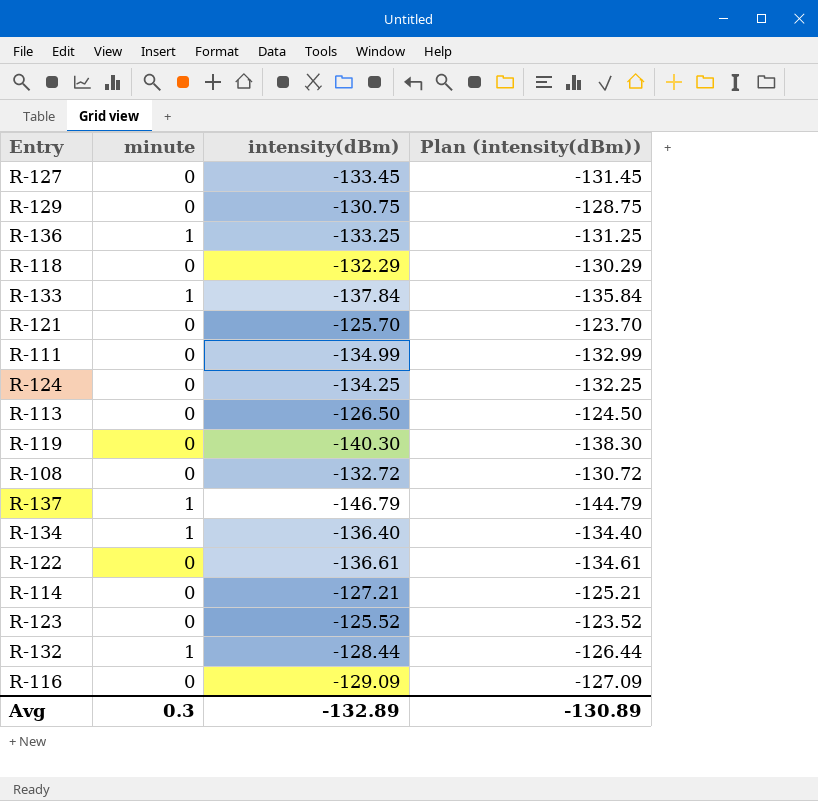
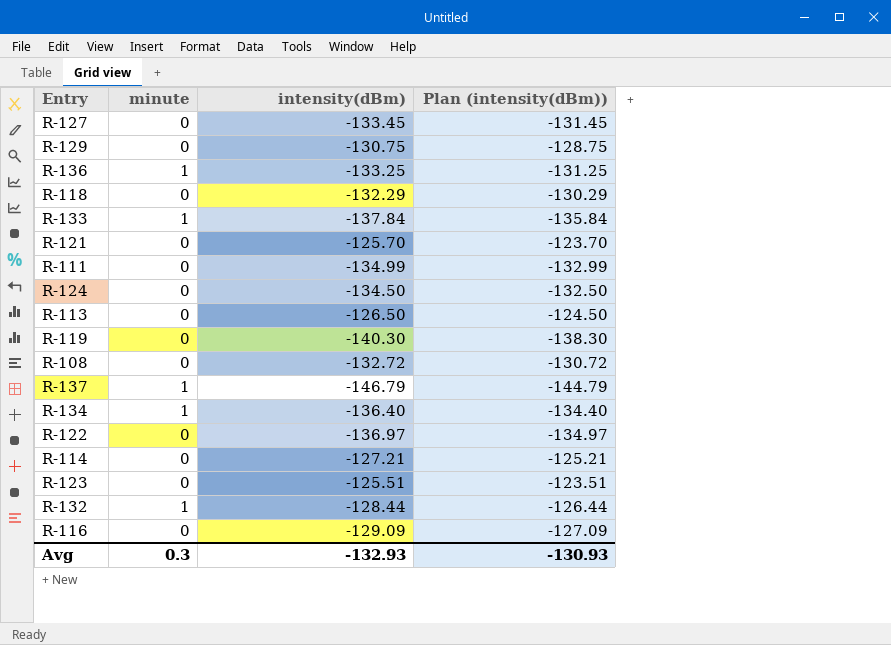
R-124 | intensity(dBm): -134.25 -> -134.50
R-124 | Plan (intensity(dBm)): -132.25 -> -132.50
R-122 | intensity(dBm): -136.61 -> -136.97
R-122 | Plan (intensity(dBm)): -134.61 -> -134.97
R-123 | intensity(dBm): -125.52 -> -125.51
R-123 | Plan (intensity(dBm)): -123.52 -> -123.51
Avg | intensity(dBm): -132.89 -> -132.93
Avg | Plan (intensity(dBm)): -130.89 -> -130.93

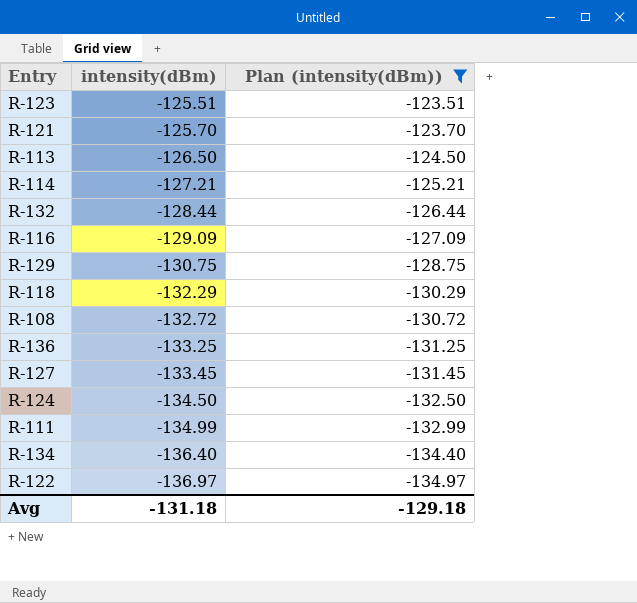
filter: none -> Plan (intensity(dBm)) >= -134.97
row order: none -> intensity(dBm) descending
column minute | position: 2 -> none
Avg | intensity(dBm): -132.93 -> -131.18
Avg | Plan (intensity(dBm)): -130.93 -> -129.18

